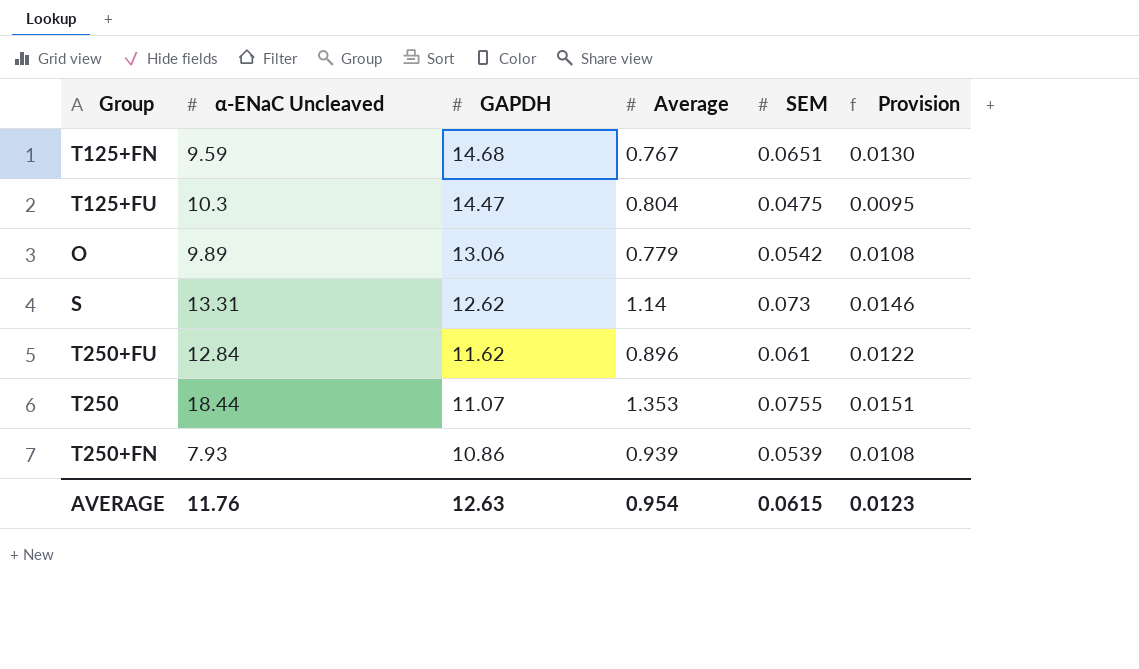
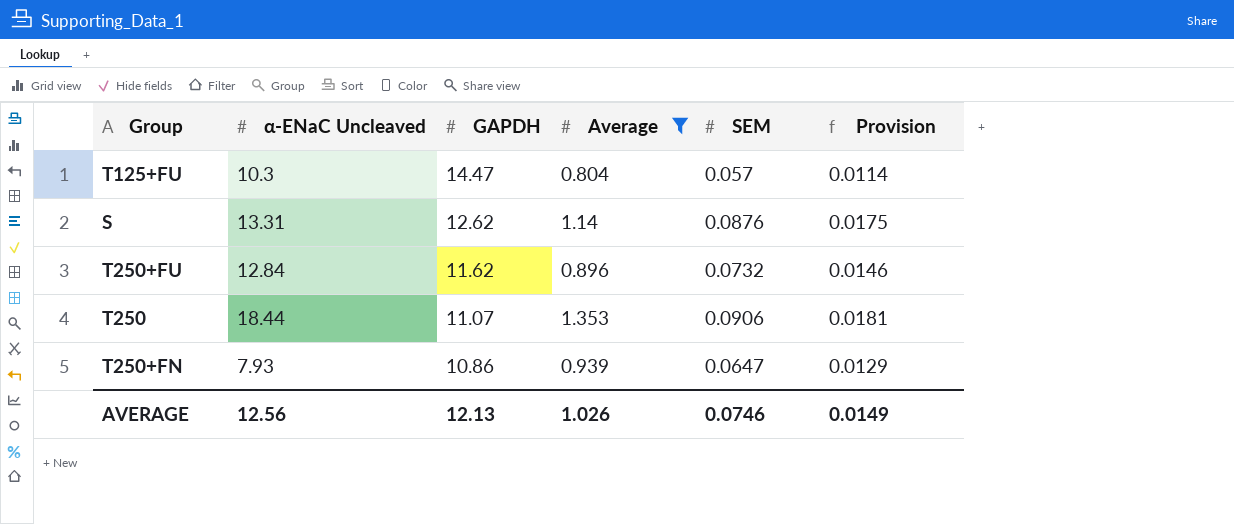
filter: none -> Average >= 0.804
T125+FU | SEM: 0.0475 -> 0.057
T125+FU | Provision: 0.0095 -> 0.0114
S | SEM: 0.073 -> 0.0876
S | Provision: 0.0146 -> 0.0175
T250+FU | SEM: 0.061 -> 0.0732
T250+FU | Provision: 0.0122 -> 0.0146
T250 | SEM: 0.0755 -> 0.0906
T250 | Provision: 0.0151 -> 0.0181
T250+FN | SEM: 0.0539 -> 0.0647
T250+FN | Provision: 0.0108 -> 0.0129
AVERAGE | α-ENaC Uncleaved: 11.76 -> 12.56
AVERAGE | GAPDH: 12.63 -> 12.13
AVERAGE | Average: 0.954 -> 1.026
AVERAGE | SEM: 0.0615 -> 0.0746
AVERAGE | Provision: 0.0123 -> 0.0149

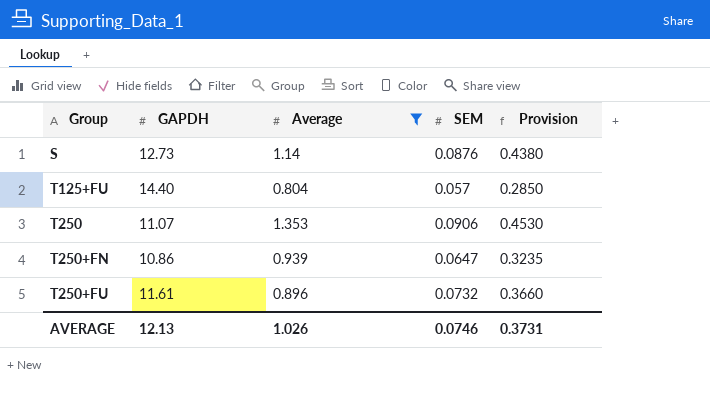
row order: GAPDH descending -> Group ascending
column α-ENaC Uncleaved | position: 2 -> none
column Provision | formula: [SEM] * 0.2 -> [SEM] * 5
S | GAPDH: 12.62 -> 12.73
T125+FU | GAPDH: 14.47 -> 14.40
T250+FU | GAPDH: 11.62 -> 11.61
AVERAGE | Provision: 0.0149 -> 0.3731

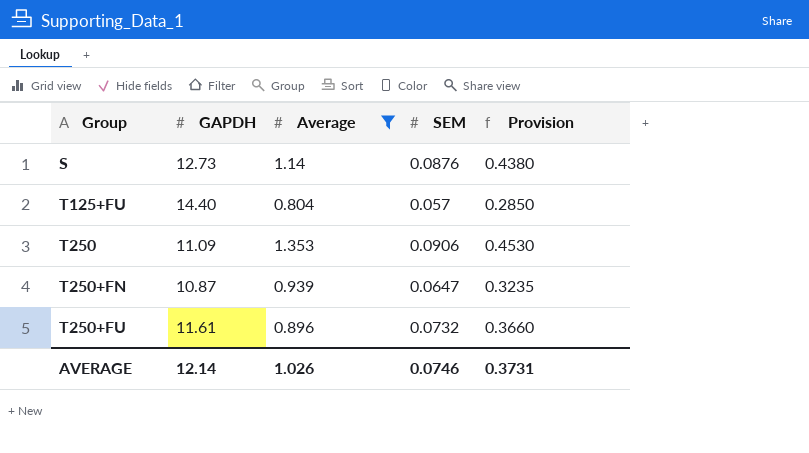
T250 | GAPDH: 11.07 -> 11.09
T250+FN | GAPDH: 10.86 -> 10.87
AVERAGE | GAPDH: 12.13 -> 12.14

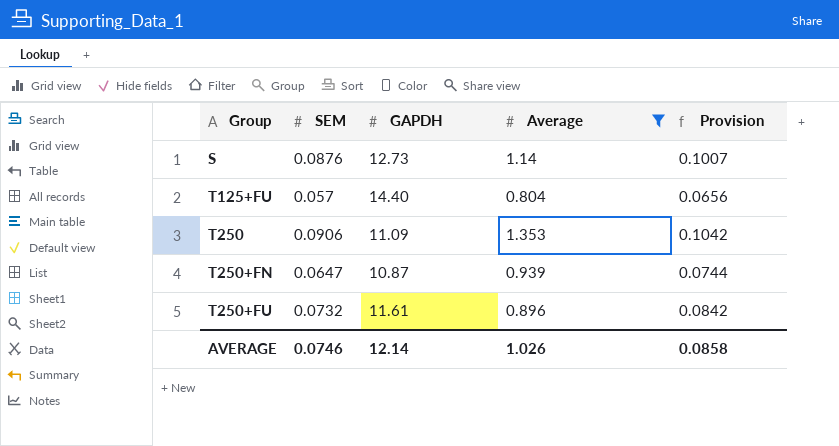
column SEM | position: 4 -> 2
column Provision | formula: [SEM] * 5 -> [SEM] * 1.15
AVERAGE | Provision: 0.3731 -> 0.0858

